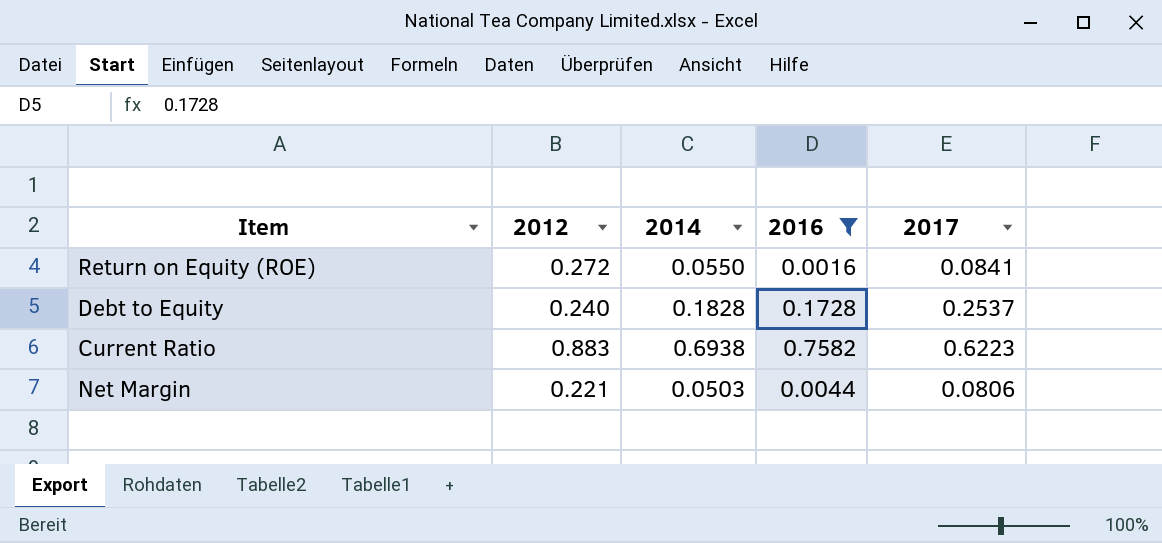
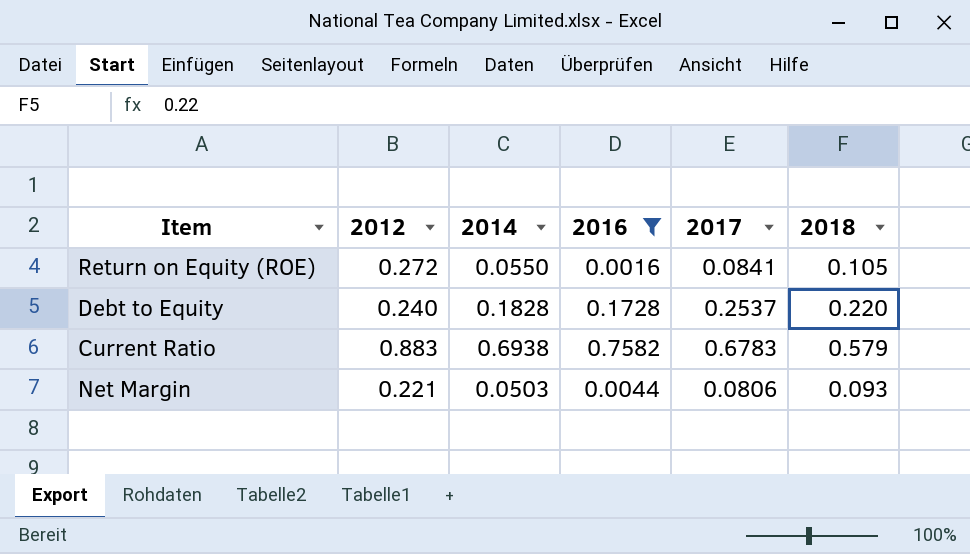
column 2018 | position: none -> 6
Current Ratio | 2017: 0.6223 -> 0.6783

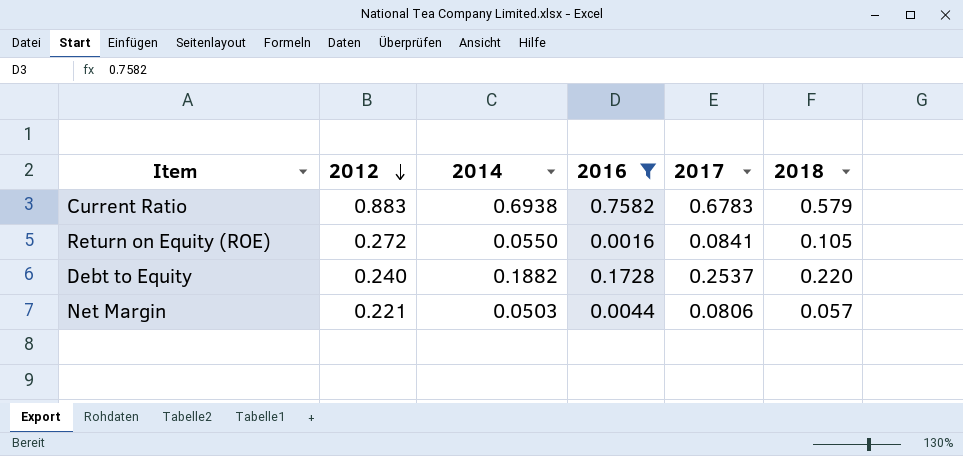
row order: none -> 2012 descending
Debt to Equity | 2014: 0.1828 -> 0.1882
Net Margin | 2018: 0.093 -> 0.057

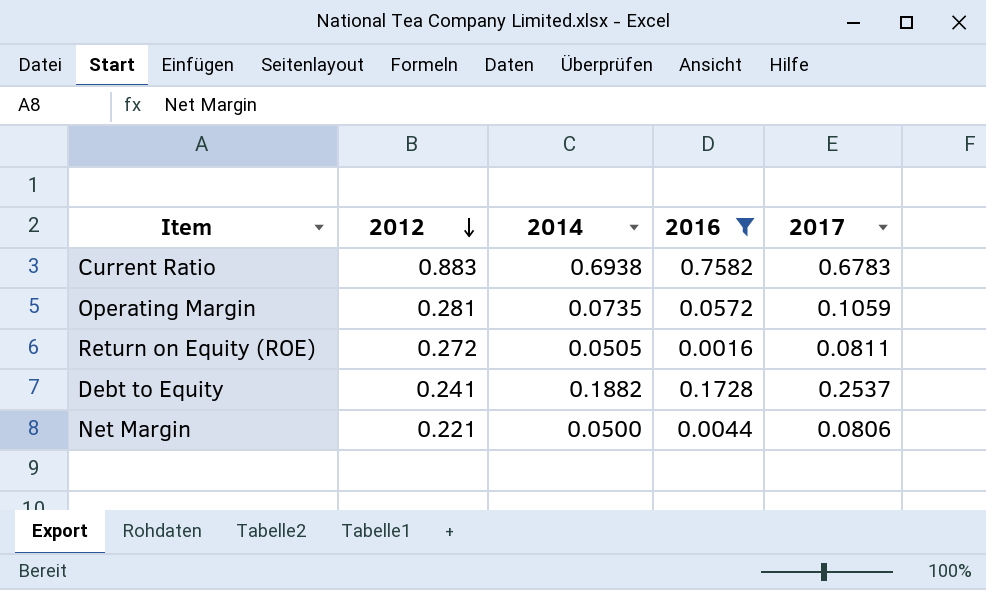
column 2018 | position: 6 -> none
row Operating Margin: none -> 0.281 | 0.0735 | 0.0572 | 0.1059
Return on Equity (ROE) | 2014: 0.0550 -> 0.0505
Return on Equity (ROE) | 2017: 0.0841 -> 0.0811
Debt to Equity | 2012: 0.240 -> 0.241
Net Margin | 2014: 0.0503 -> 0.0500

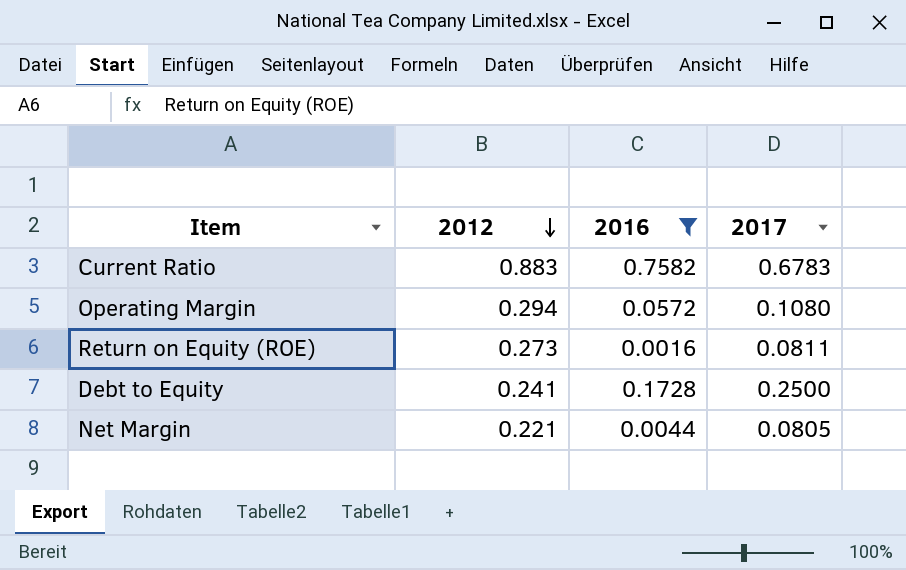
column 2014 | position: 3 -> none
Operating Margin | 2012: 0.281 -> 0.294
Operating Margin | 2017: 0.1059 -> 0.1080
Return on Equity (ROE) | 2012: 0.272 -> 0.273
Debt to Equity | 2017: 0.2537 -> 0.2500
Net Margin | 2017: 0.0806 -> 0.0805

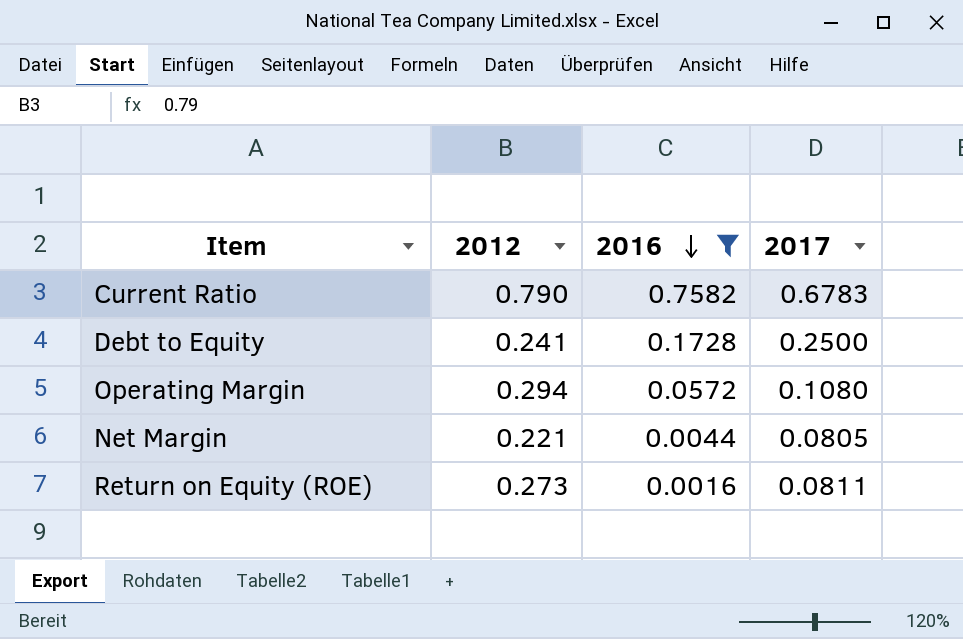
row order: 2012 descending -> 2016 descending
Current Ratio | 2012: 0.883 -> 0.790

